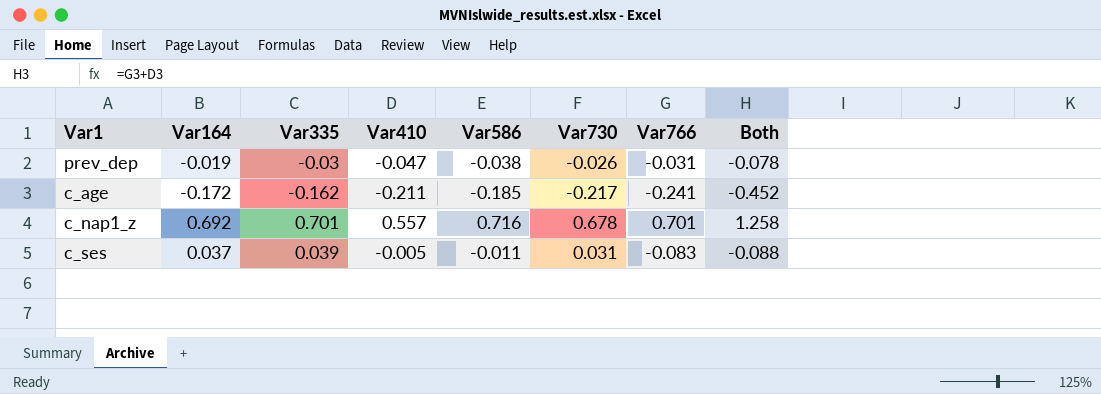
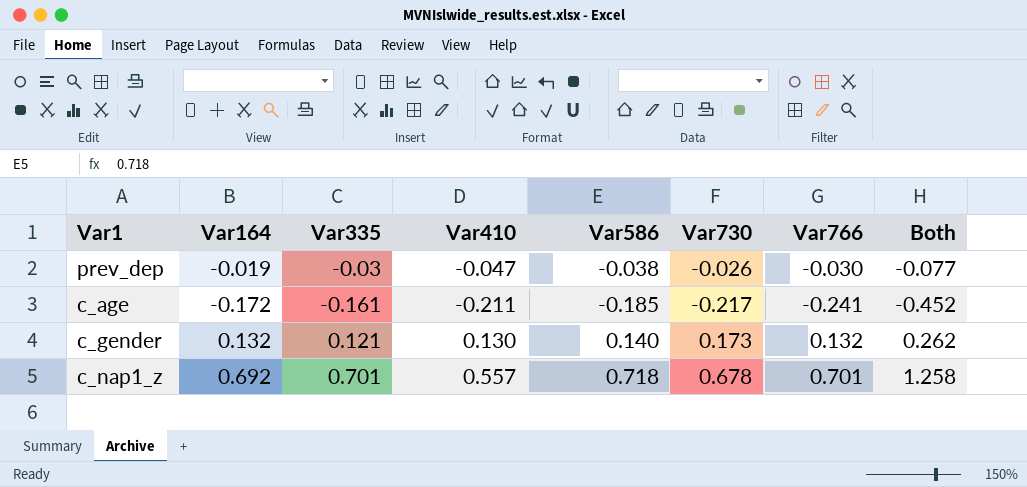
row c_ses: 0.037 | 0.039 | -0.005 | -0.011 | 0.031 | -0.083 | -0.088 -> none
prev_dep | Var766: -0.031 -> -0.030
prev_dep | Both: -0.078 -> -0.077
c_age | Var335: -0.162 -> -0.161
row c_gender: none -> 0.132 | 0.121 | 0.130 | 0.140 | 0.173 | 0.132 | 0.262
c_nap1_z | Var586: 0.716 -> 0.718

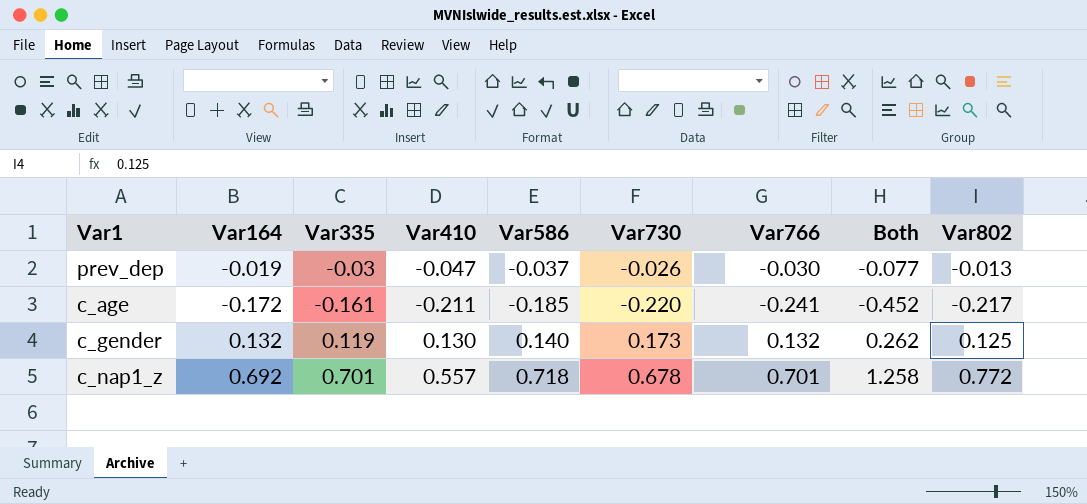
column Var802 | position: none -> 9
prev_dep | Var586: -0.038 -> -0.037
c_age | Var730: -0.217 -> -0.220
c_gender | Var335: 0.121 -> 0.119

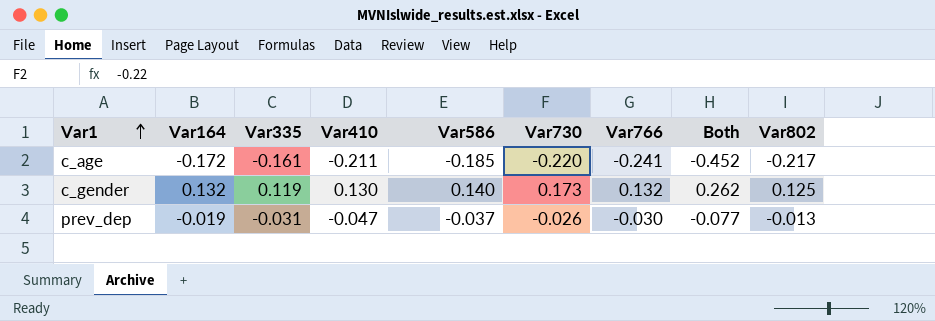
row order: none -> Var1 ascending
row c_nap1_z: 0.692 | 0.701 | 0.557 | 0.718 | 0.678 | 0.701 | 1.258 | 0.772 -> none
prev_dep | Var335: -0.03 -> -0.031

